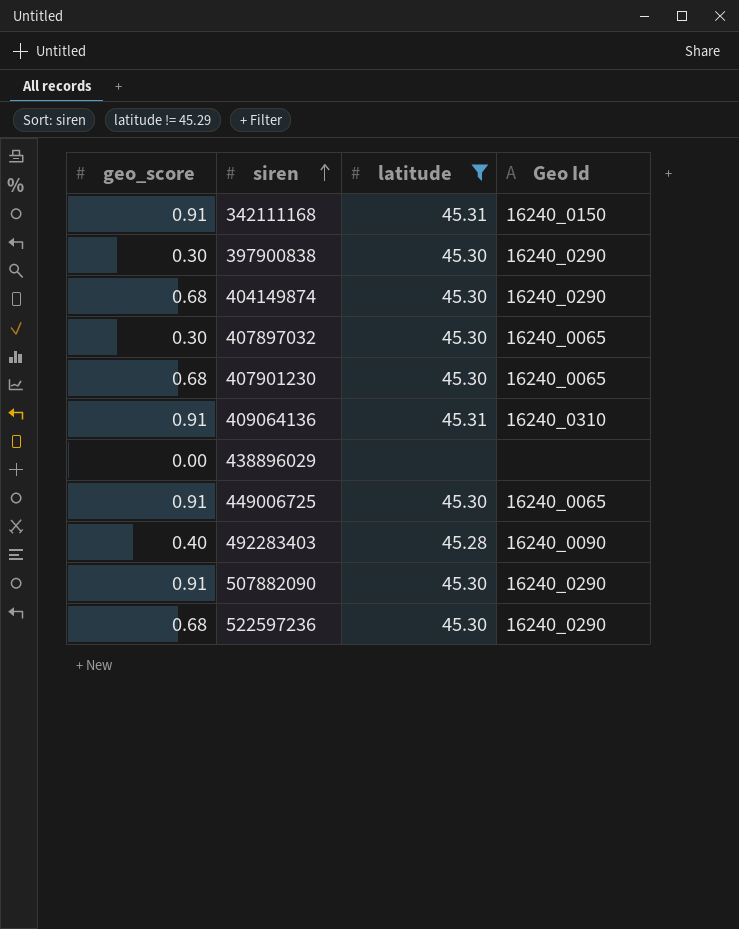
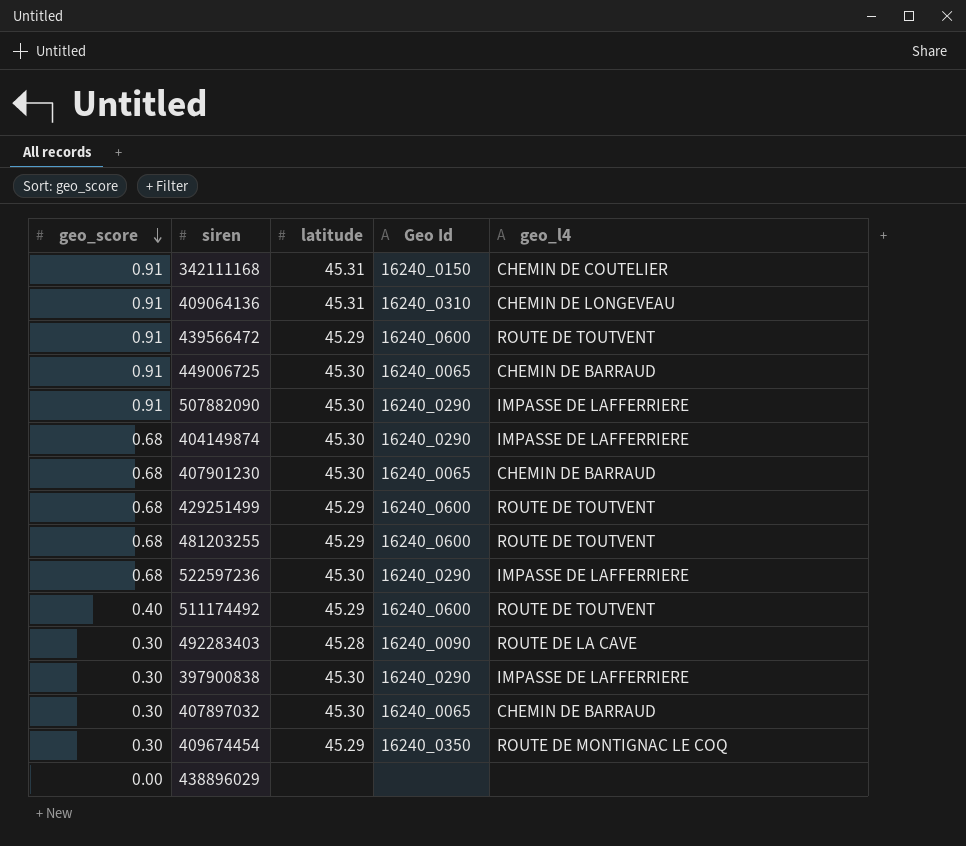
filter: latitude != 45.29 -> none
row order: siren ascending -> geo_score descending
column geo_l4 | position: none -> 5
492283403 | geo_score: 0.40 -> 0.30

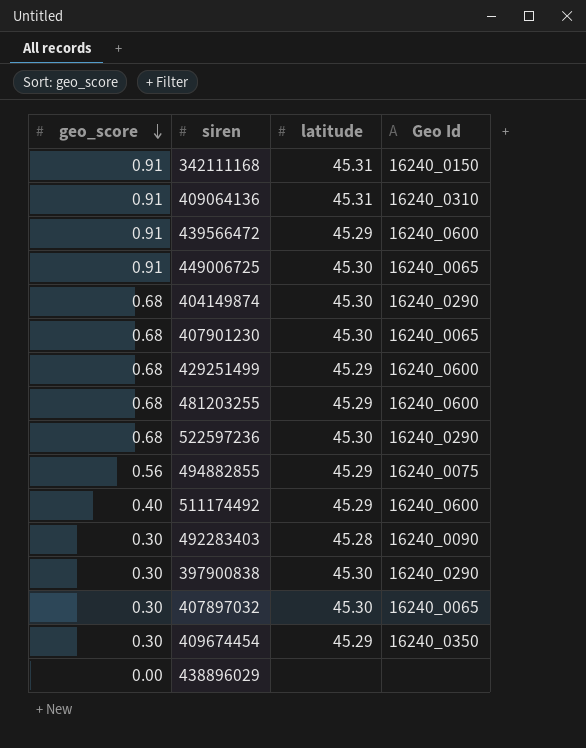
column geo_l4 | position: 5 -> none
row 507882090: 0.91 | 45.30 | 16240_0290 | IMPASSE DE LAFFERRIERE -> none
row 494882855: none -> 0.56 | 45.29 | 16240_0075

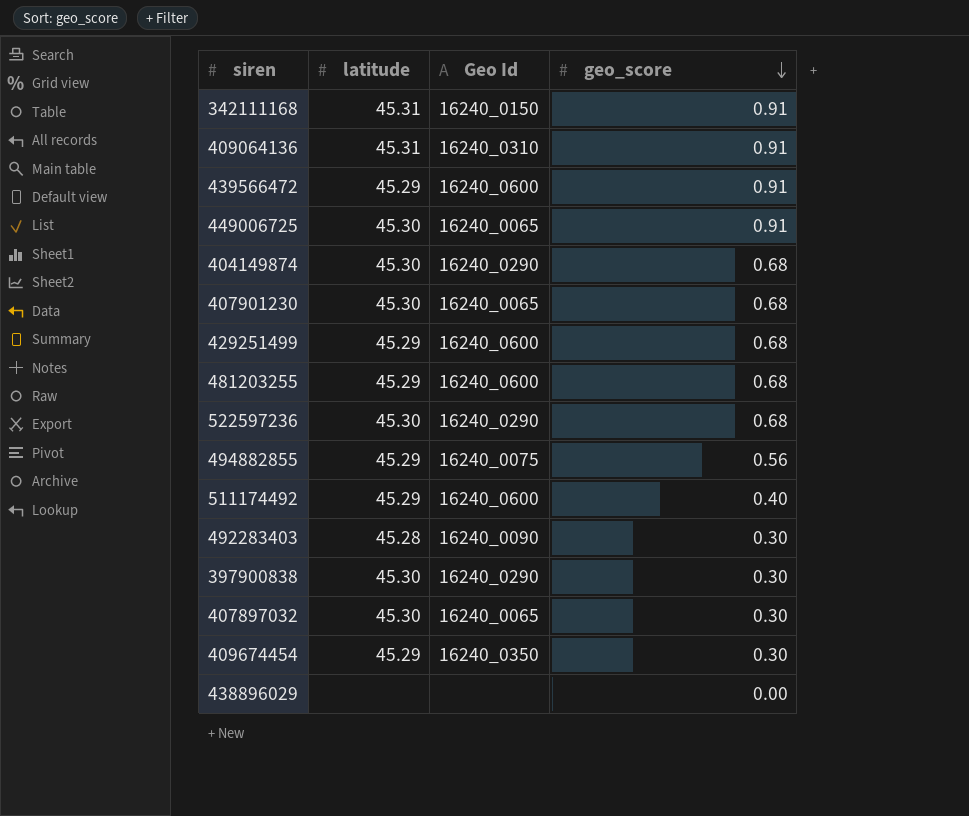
column geo_score | position: 1 -> 4

